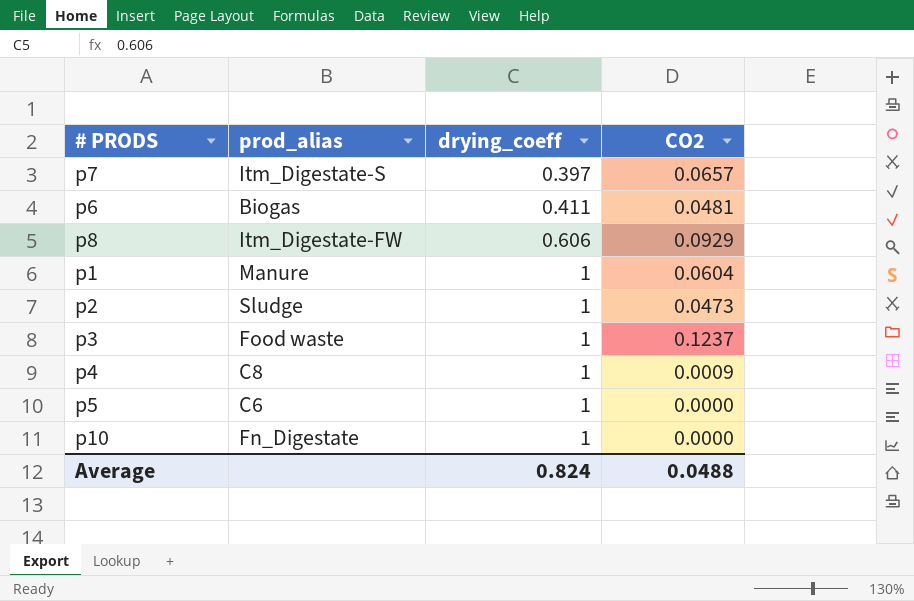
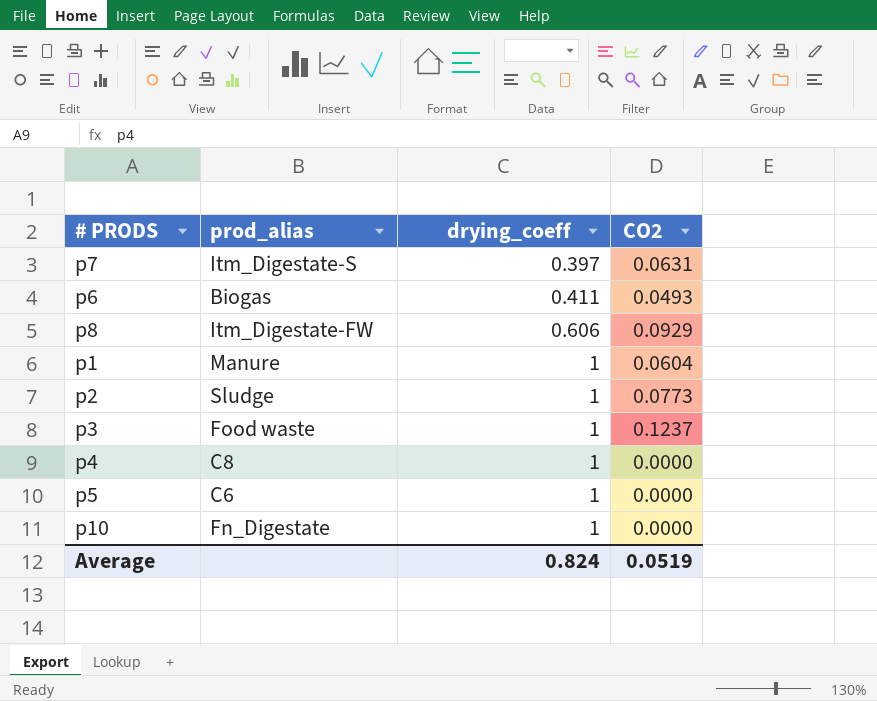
p7 | CO2: 0.0657 -> 0.0631
p6 | CO2: 0.0481 -> 0.0493
p2 | CO2: 0.0473 -> 0.0773
p4 | CO2: 0.0009 -> 0.0000
Average | CO2: 0.0488 -> 0.0519

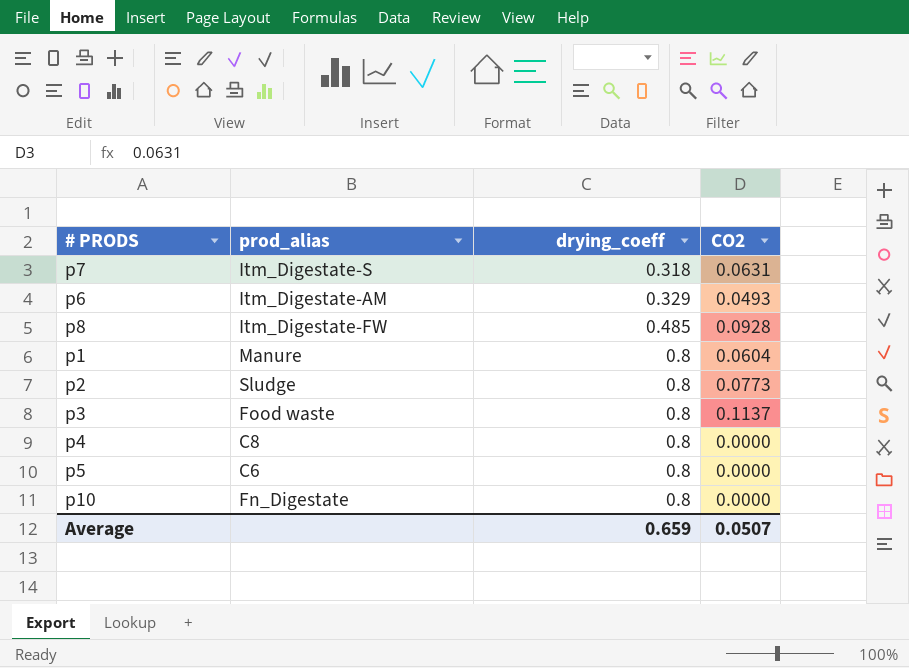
p7 | drying_coeff: 0.397 -> 0.318
p6 | prod_alias: Biogas -> Itm_Digestate-AM
p6 | drying_coeff: 0.411 -> 0.329
p8 | drying_coeff: 0.606 -> 0.485
p8 | CO2: 0.0929 -> 0.0928
p1 | drying_coeff: 1 -> 0.8
p2 | drying_coeff: 1 -> 0.8
p3 | drying_coeff: 1 -> 0.8
p3 | CO2: 0.1237 -> 0.1137
p4 | drying_coeff: 1 -> 0.8
p5 | drying_coeff: 1 -> 0.8
p10 | drying_coeff: 1 -> 0.8
Average | drying_coeff: 0.824 -> 0.659
Average | CO2: 0.0519 -> 0.0507

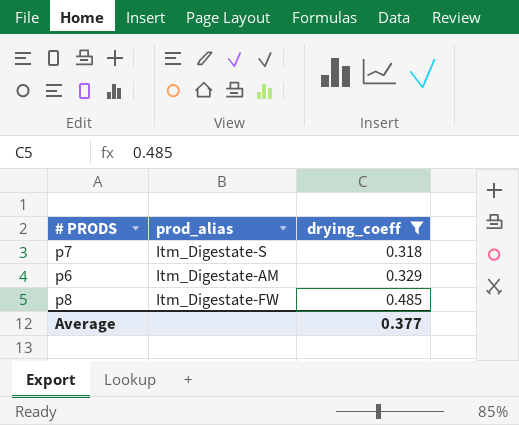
filter: none -> drying_coeff != 0.8
column CO2 | position: 4 -> none
Average | drying_coeff: 0.659 -> 0.377

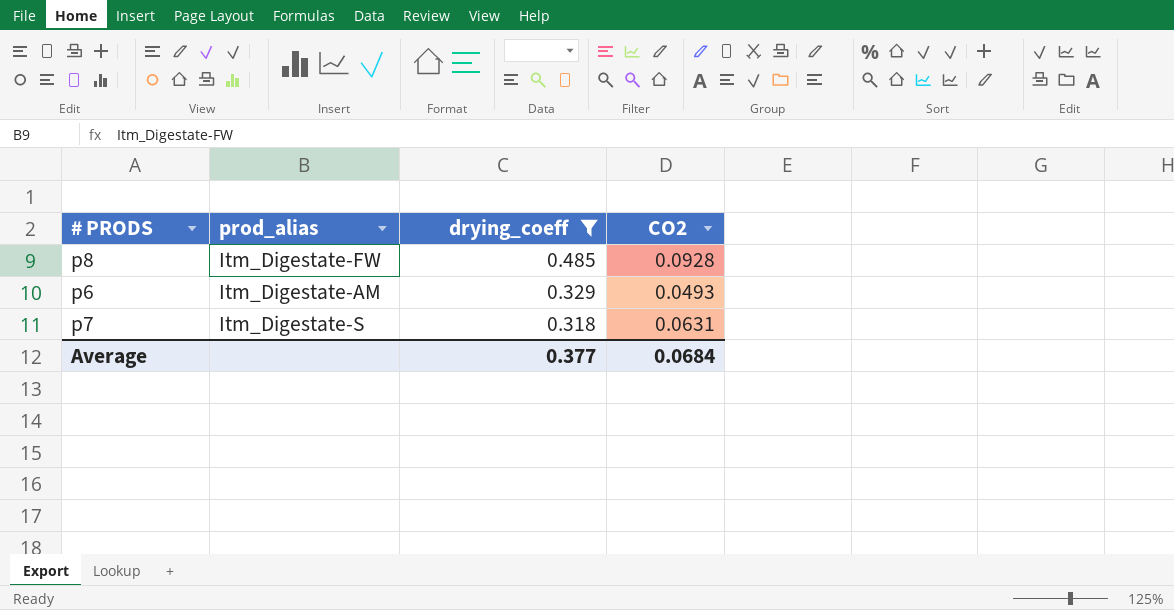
row order: drying_coeff ascending -> drying_coeff descending
column CO2 | position: none -> 4

